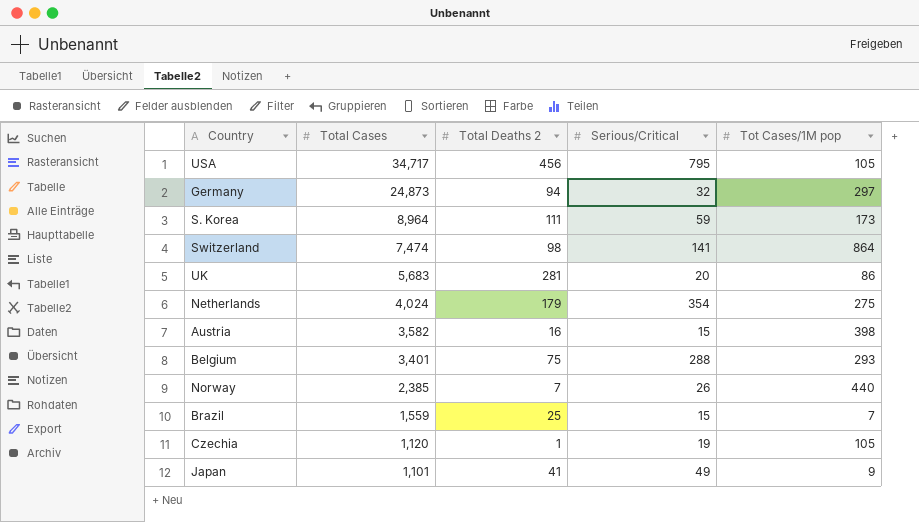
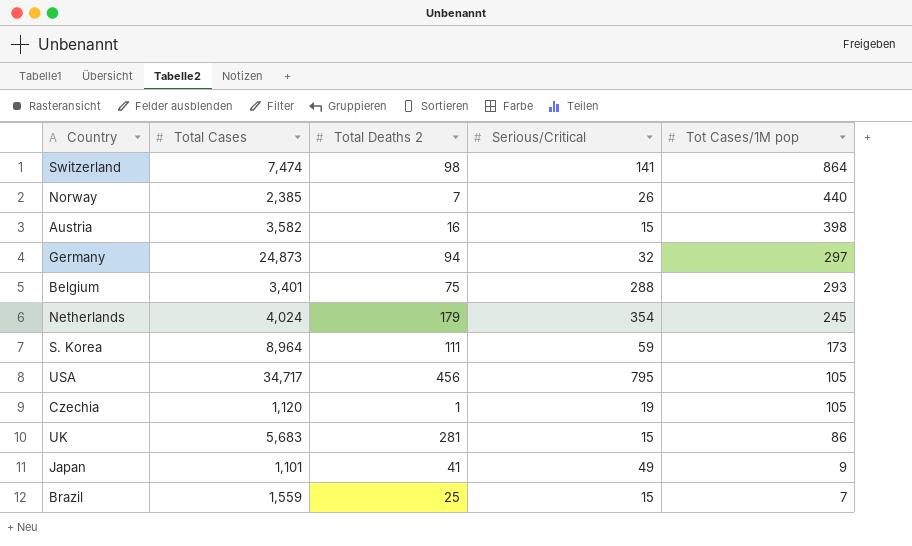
row order: Total Cases descending -> Tot Cases/1M pop descending
Netherlands | Tot Cases/1M pop: 275 -> 245
UK | Serious/Critical: 20 -> 15

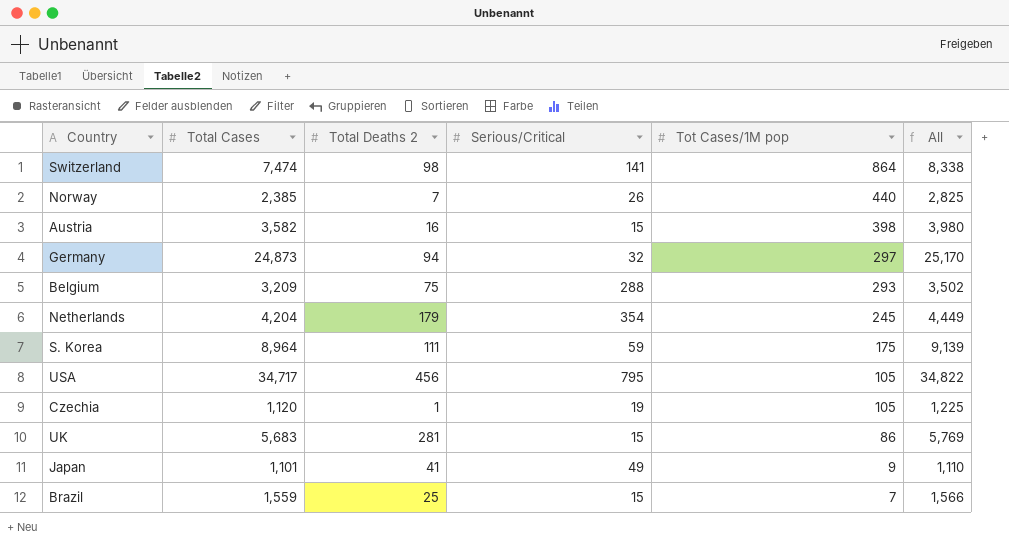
column All | formula: none -> [Total Cases] + [Tot Cases/1M pop]
Belgium | Total Cases: 3,401 -> 3,209
Netherlands | Total Cases: 4,024 -> 4,204
S. Korea | Tot Cases/1M pop: 173 -> 175

